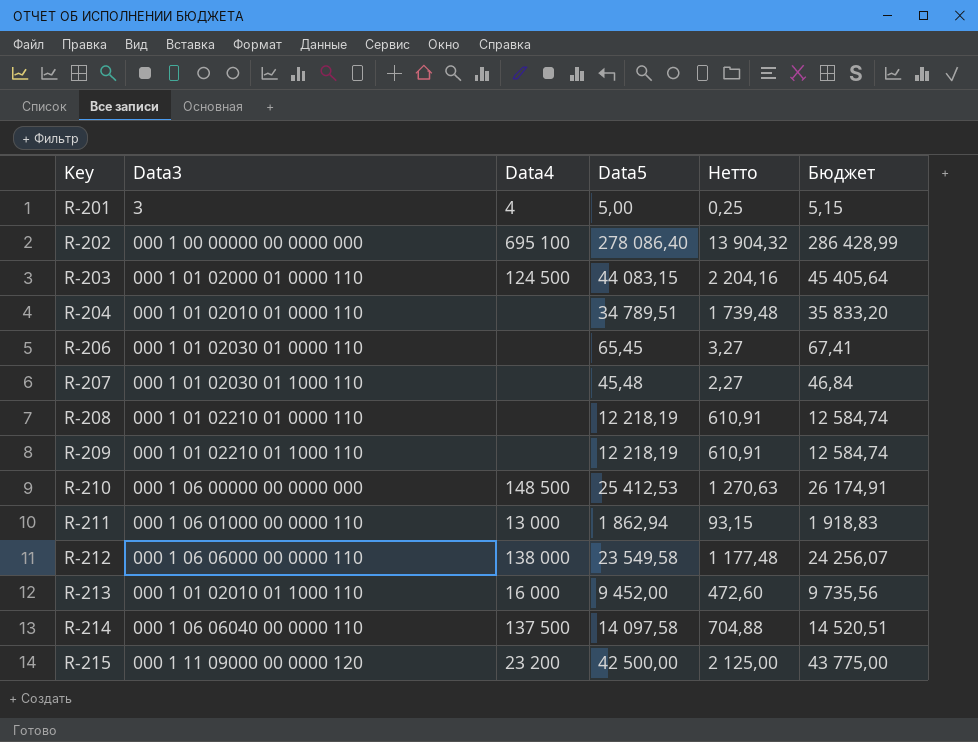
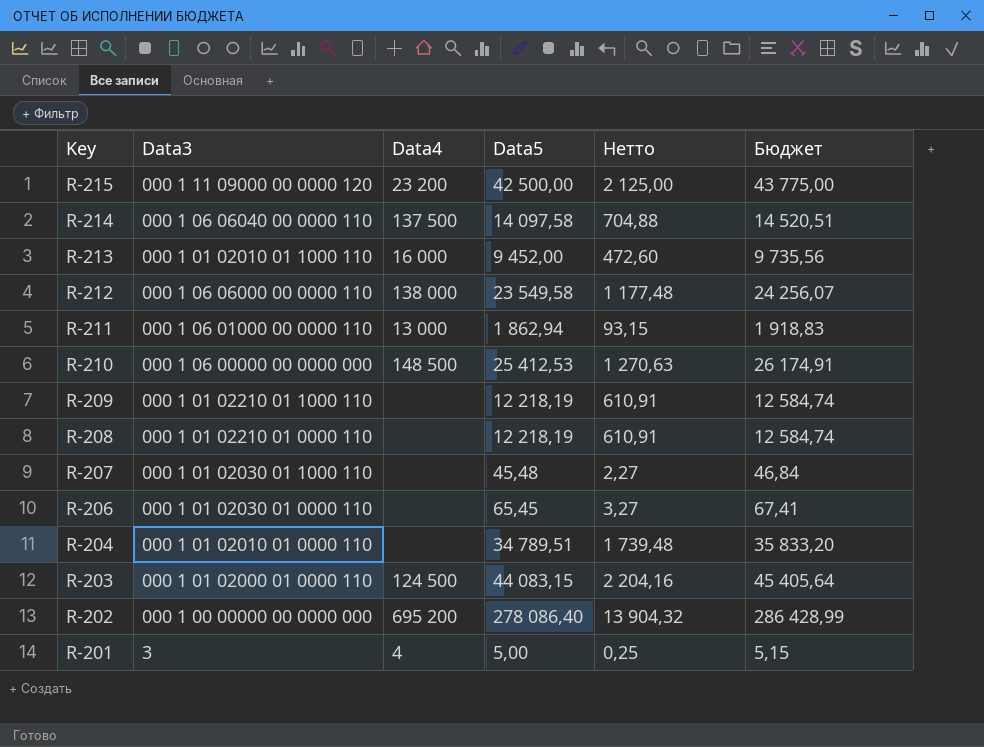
row order: Key ascending -> Key descending
R-202 | Data4: 695 100 -> 695 200

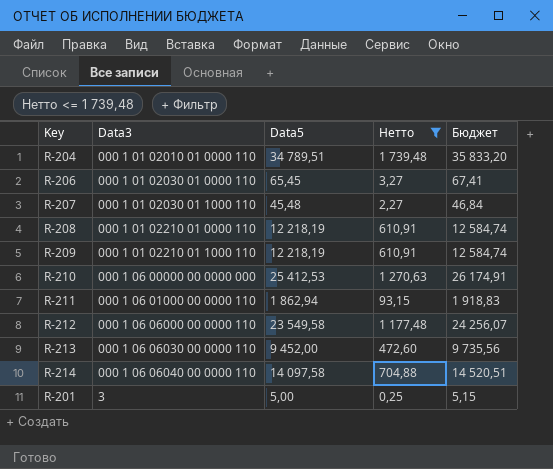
filter: none -> Нетто <= 1 739,48
row order: Key descending -> Data3 ascending
column Data4 | position: 3 -> none
R-213 | Data3: 000 1 01 02010 01 1000 110 -> 000 1 06 06030 00 0000 110

